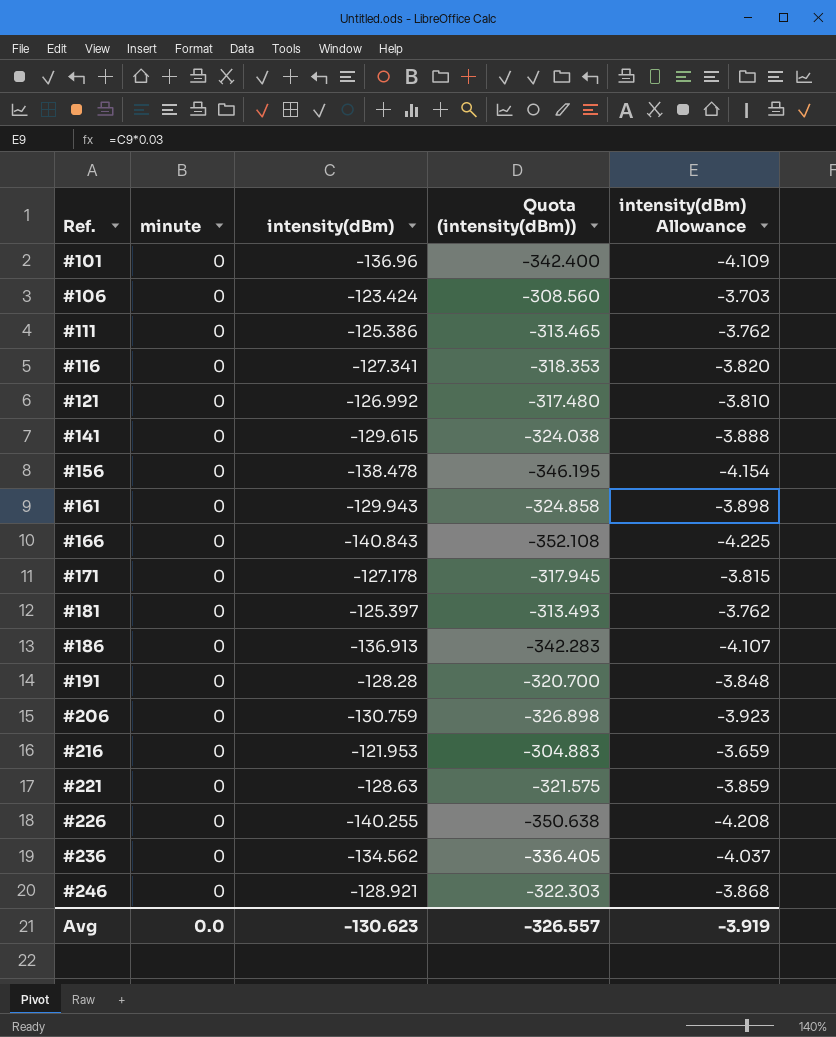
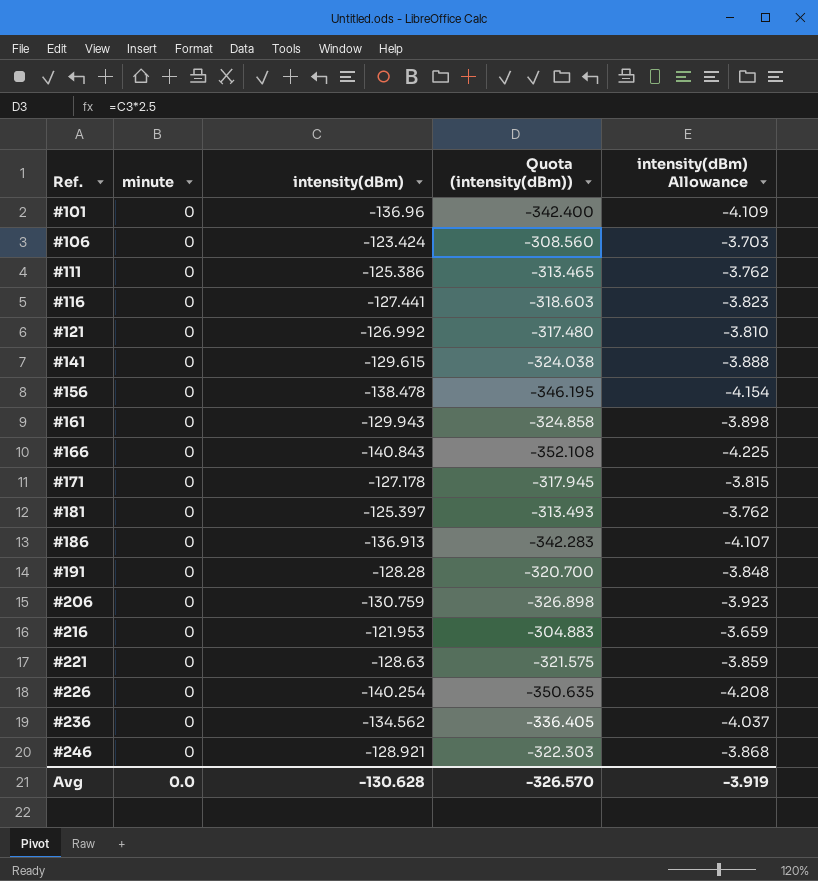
#116 | intensity(dBm): -127.341 -> -127.441
#116 | Quota (intensity(dBm)): -318.353 -> -318.603
#116 | intensity(dBm) Allowance: -3.820 -> -3.823
#226 | intensity(dBm): -140.255 -> -140.254
#226 | Quota (intensity(dBm)): -350.638 -> -350.635
Avg | intensity(dBm): -130.623 -> -130.628
Avg | Quota (intensity(dBm)): -326.557 -> -326.570

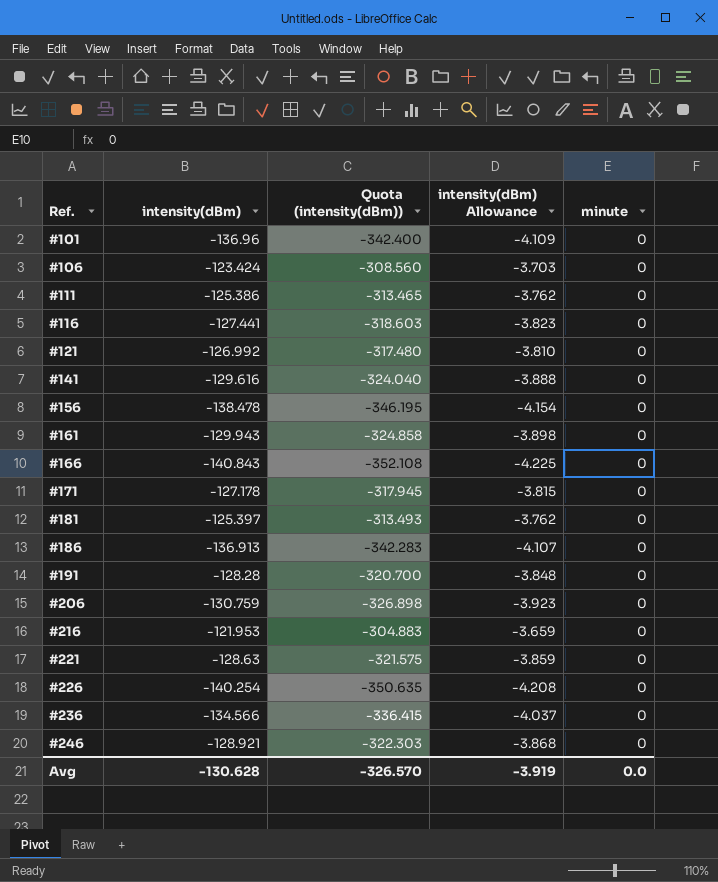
column minute | position: 2 -> 5
#141 | intensity(dBm): -129.615 -> -129.616
#141 | Quota (intensity(dBm)): -324.038 -> -324.040
#236 | intensity(dBm): -134.562 -> -134.566
#236 | Quota (intensity(dBm)): -336.405 -> -336.415

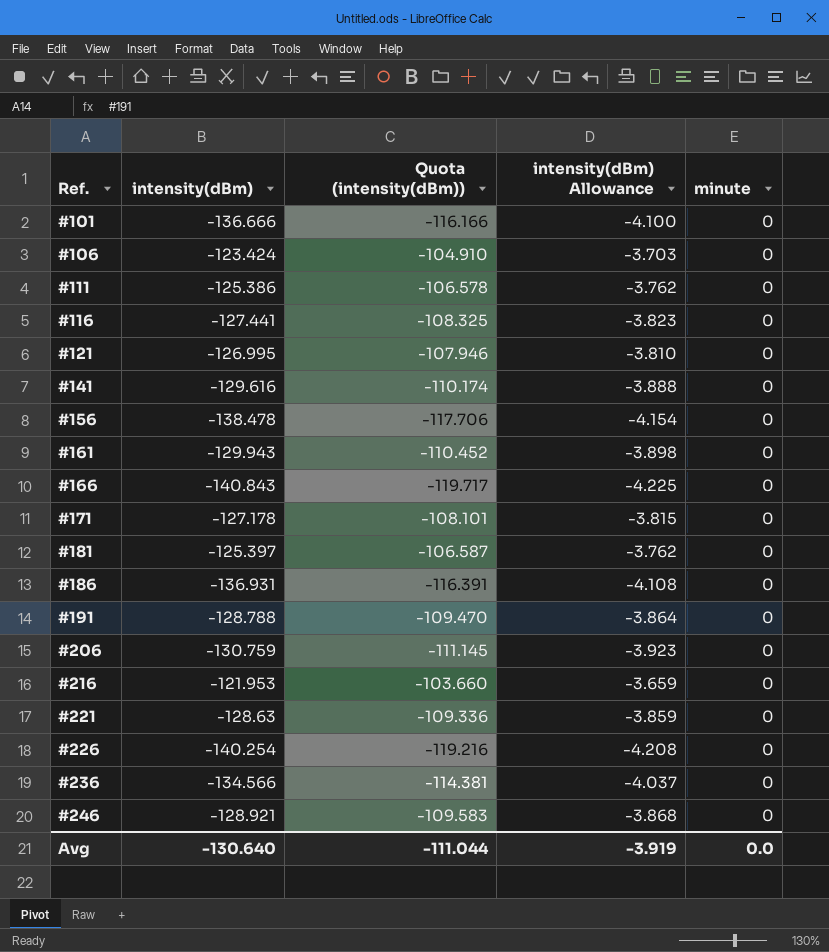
column Quota (intensity(dBm)) | formula: [intensity(dBm)] * 2.5 -> [intensity(dBm)] * 0.85
#101 | intensity(dBm): -136.96 -> -136.666
#101 | intensity(dBm) Allowance: -4.109 -> -4.100
#121 | intensity(dBm): -126.992 -> -126.995
#186 | intensity(dBm): -136.913 -> -136.931
#186 | intensity(dBm) Allowance: -4.107 -> -4.108
#191 | intensity(dBm): -128.28 -> -128.788
#191 | intensity(dBm) Allowance: -3.848 -> -3.864
Avg | intensity(dBm): -130.628 -> -130.640
Avg | Quota (intensity(dBm)): -326.570 -> -111.044

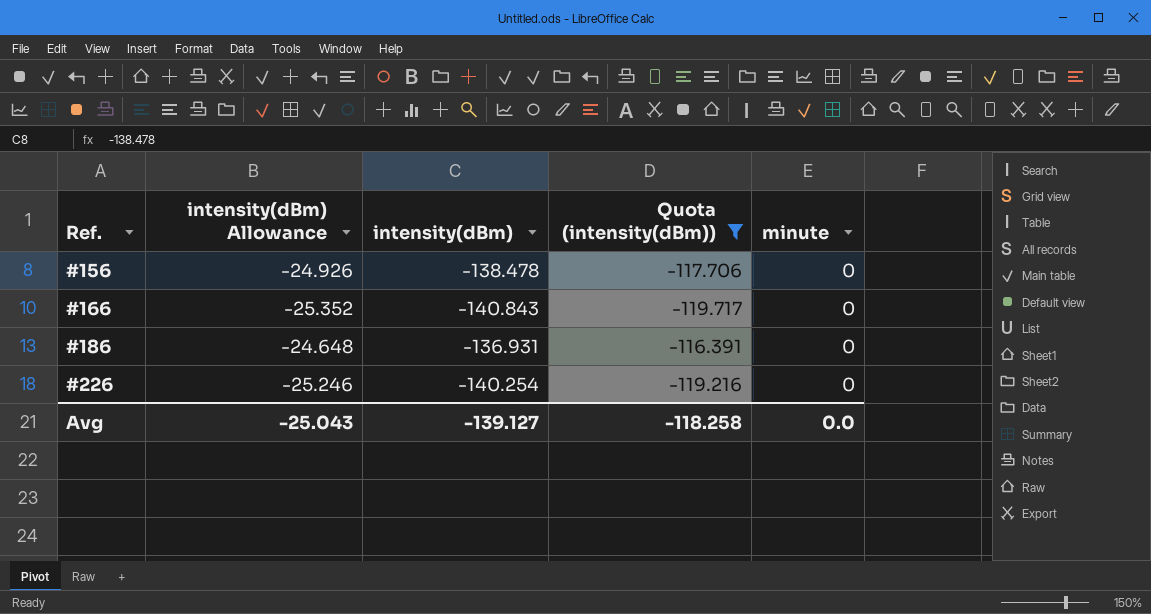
filter: none -> Quota (intensity(dBm)) <= -116.391
column intensity(dBm) Allowance | formula: [intensity(dBm)] * 0.03 -> [intensity(dBm)] * 0.18
column intensity(dBm) Allowance | position: 4 -> 2
Avg | intensity(dBm) Allowance: -3.919 -> -25.043
Avg | intensity(dBm): -130.640 -> -139.127
Avg | Quota (intensity(dBm)): -111.044 -> -118.258

